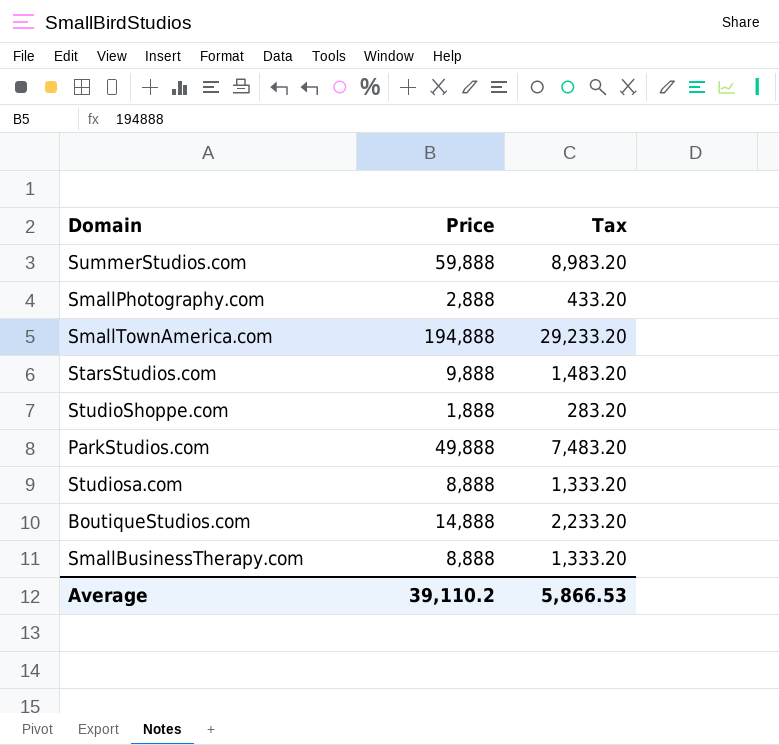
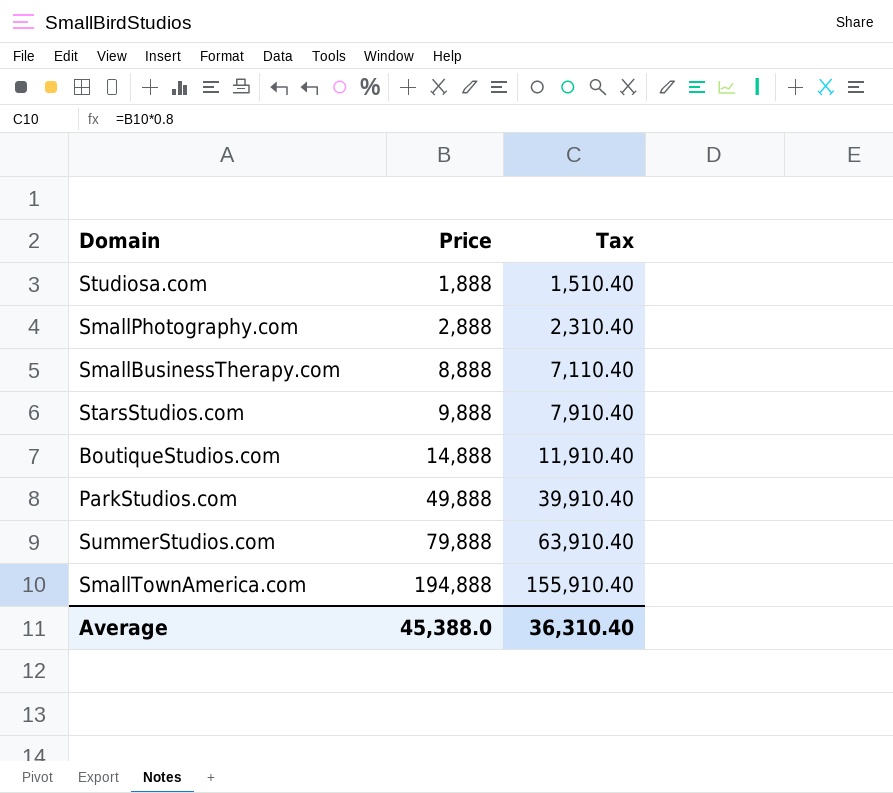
row order: none -> Price ascending
column Tax | formula: [Price] * 0.15 -> [Price] * 0.8
row StudioShoppe.com: 1,888 | 283.20 -> none
Studiosa.com | Price: 8,888 -> 1,888
SummerStudios.com | Price: 59,888 -> 79,888
Average | Price: 39,110.2 -> 45,388.0
Average | Tax: 5,866.53 -> 36,310.40

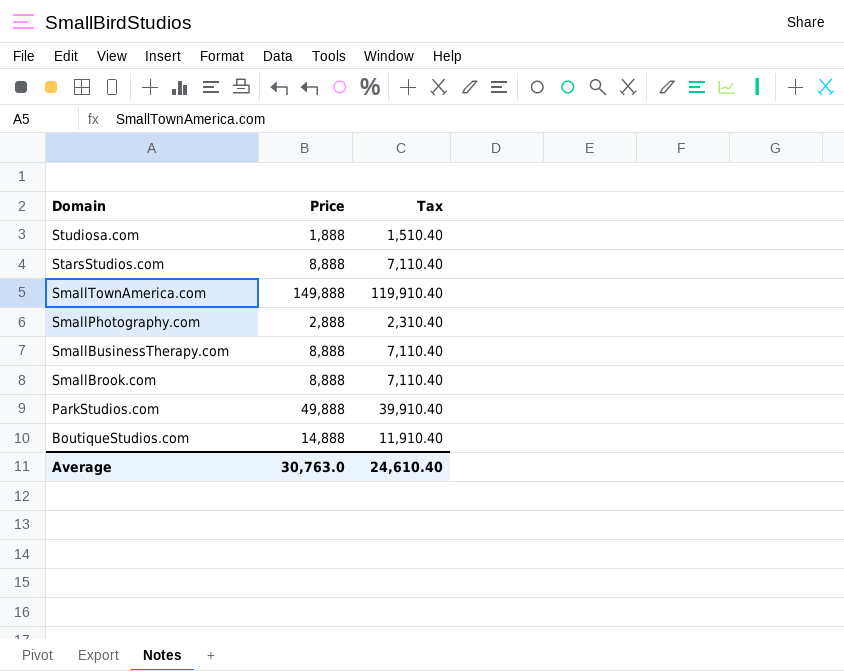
row order: Price ascending -> Domain descending
row SummerStudios.com: 79,888 | 63,910.40 -> none
StarsStudios.com | Price: 9,888 -> 8,888
StarsStudios.com | Tax: 7,910.40 -> 7,110.40
SmallTownAmerica.com | Price: 194,888 -> 149,888
SmallTownAmerica.com | Tax: 155,910.40 -> 119,910.40
row SmallBrook.com: none -> 8,888 | 7,110.40
Average | Price: 45,388.0 -> 30,763.0
Average | Tax: 36,310.40 -> 24,610.40

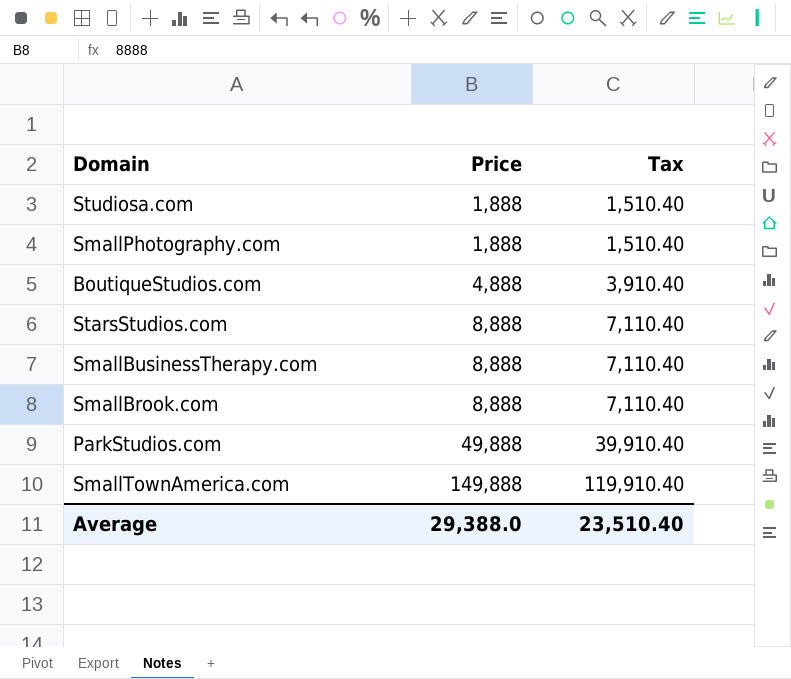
row order: Domain descending -> Price ascending
SmallPhotography.com | Price: 2,888 -> 1,888
SmallPhotography.com | Tax: 2,310.40 -> 1,510.40
BoutiqueStudios.com | Price: 14,888 -> 4,888
BoutiqueStudios.com | Tax: 11,910.40 -> 3,910.40
Average | Price: 30,763.0 -> 29,388.0
Average | Tax: 24,610.40 -> 23,510.40

